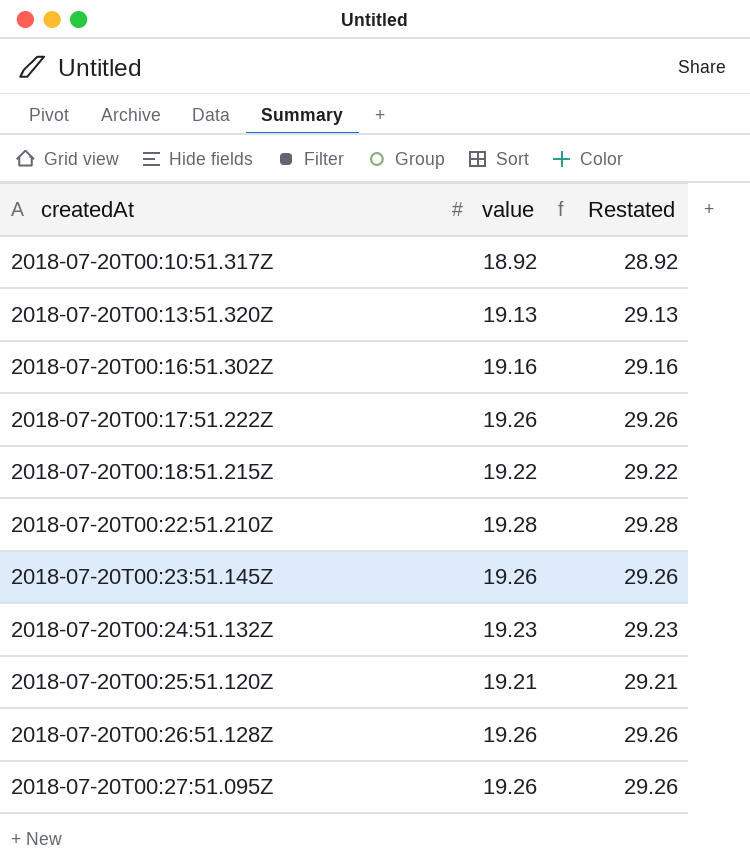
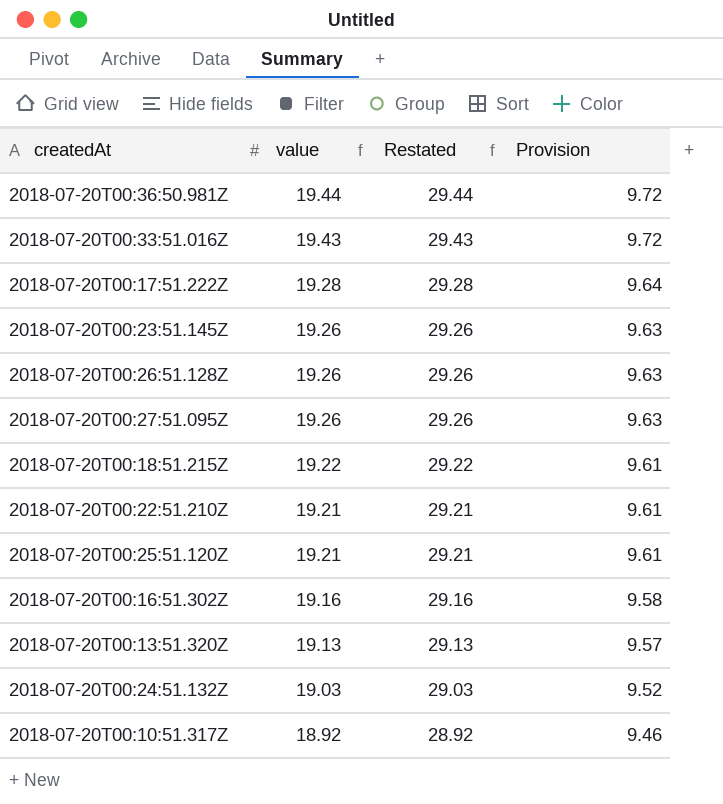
row order: createdAt ascending -> value descending
column Provision | formula: none -> [value] * 0.5
row 2018-07-20T00:36:50.981Z: none -> 19.44 | 29.44 | 9.72
row 2018-07-20T00:33:51.016Z: none -> 19.43 | 29.43 | 9.72
2018-07-20T00:17:51.222Z | value: 19.26 -> 19.28
2018-07-20T00:17:51.222Z | Restated: 29.26 -> 29.28
2018-07-20T00:22:51.210Z | value: 19.28 -> 19.21
2018-07-20T00:22:51.210Z | Restated: 29.28 -> 29.21
2018-07-20T00:24:51.132Z | value: 19.23 -> 19.03
2018-07-20T00:24:51.132Z | Restated: 29.23 -> 29.03

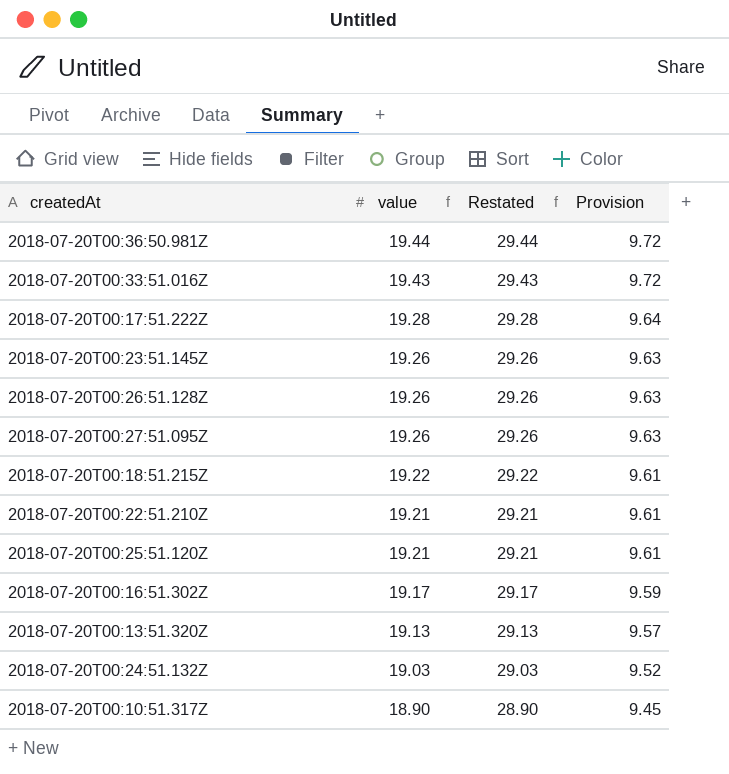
2018-07-20T00:16:51.302Z | value: 19.16 -> 19.17
2018-07-20T00:16:51.302Z | Restated: 29.16 -> 29.17
2018-07-20T00:16:51.302Z | Provision: 9.58 -> 9.59
2018-07-20T00:10:51.317Z | value: 18.92 -> 18.90
2018-07-20T00:10:51.317Z | Restated: 28.92 -> 28.90
2018-07-20T00:10:51.317Z | Provision: 9.46 -> 9.45

